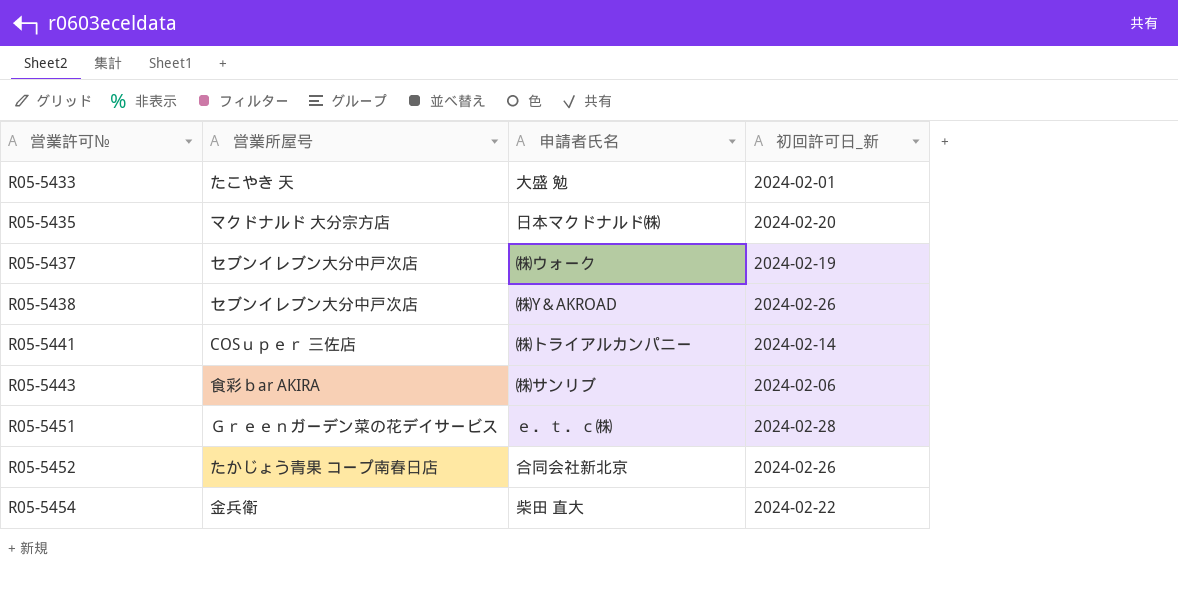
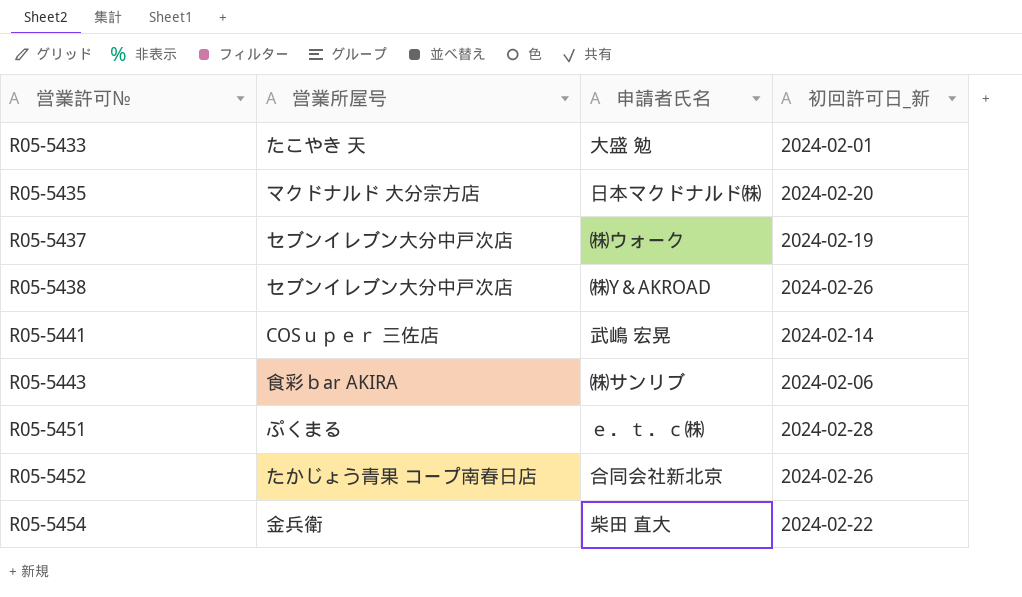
R05-5441 | 申請者氏名: ㈱トライアルカンパニー -> 武嶋 宏晃
R05-5451 | 営業所屋号: Ｇｒｅｅｎガーデン菜の花デイサービス -> ぷくまる

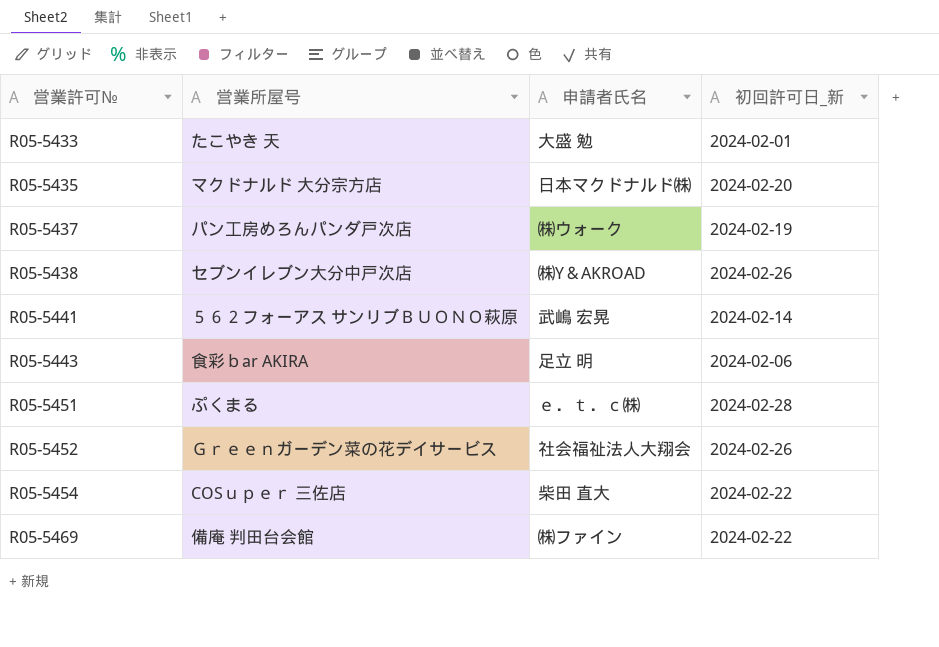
R05-5437 | 営業所屋号: セブンイレブン大分中戸次店 -> パン工房めろんパンダ戸次店
R05-5441 | 営業所屋号: COSｕｐｅｒ 三佐店 -> ５６２フォーアス サンリブＢＵＯＮＯ萩原
R05-5443 | 申請者氏名: ㈱サンリブ -> 足立 明
R05-5452 | 営業所屋号: たかじょう青果 コープ南春日店 -> Ｇｒｅｅｎガーデン菜の花デイサービス
R05-5452 | 申請者氏名: 合同会社新北京 -> 社会福祉法人大翔会
R05-5454 | 営業所屋号: 金兵衛 -> COSｕｐｅｒ 三佐店
row R05-5469: none -> 備庵 判田台会館 | ㈱ファイン | 2024-02-22

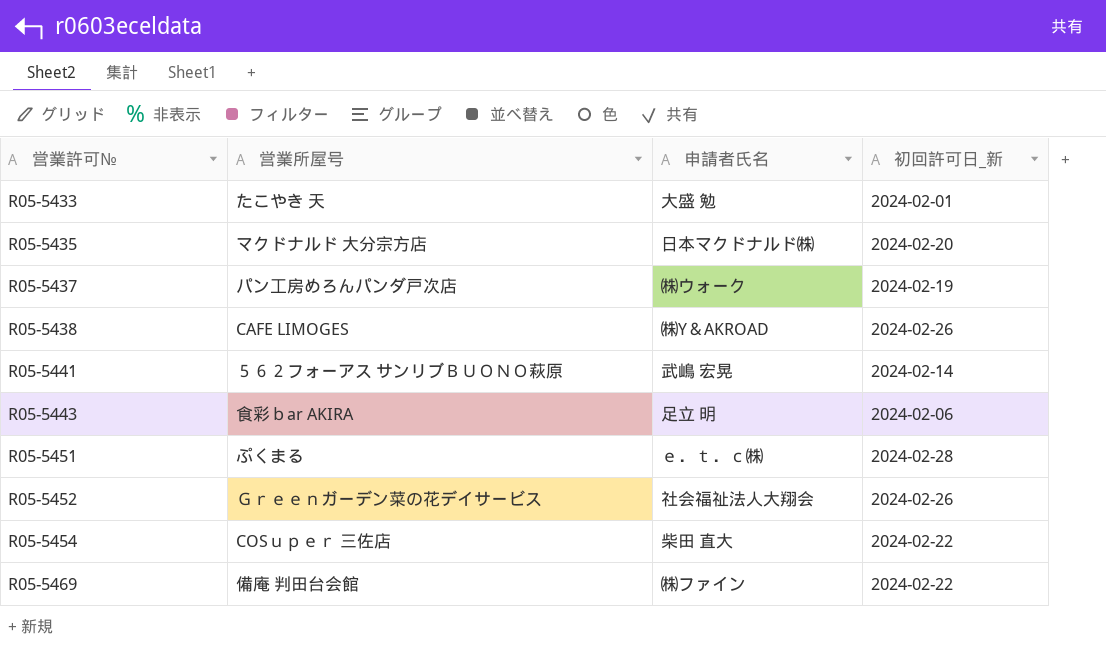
R05-5438 | 営業所屋号: セブンイレブン大分中戸次店 -> CAFE LIMOGES

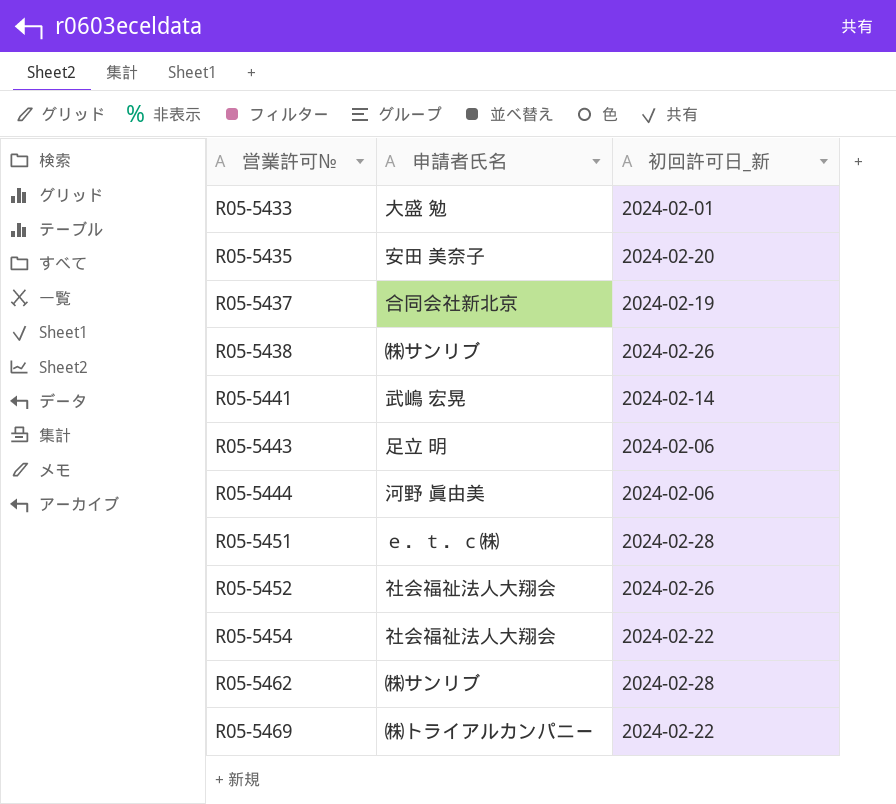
column 営業所屋号 | position: 2 -> none
R05-5435 | 申請者氏名: 日本マクドナルド㈱ -> 安田 美奈子
R05-5437 | 申請者氏名: ㈱ウォーク -> 合同会社新北京
R05-5438 | 申請者氏名: ㈱Y＆AKROAD -> ㈱サンリブ
row R05-5444: none -> 河野 眞由美 | 2024-02-06
R05-5454 | 申請者氏名: 柴田 直大 -> 社会福祉法人大翔会
row R05-5462: none -> ㈱サンリブ | 2024-02-28
R05-5469 | 申請者氏名: ㈱ファイン -> ㈱トライアルカンパニー

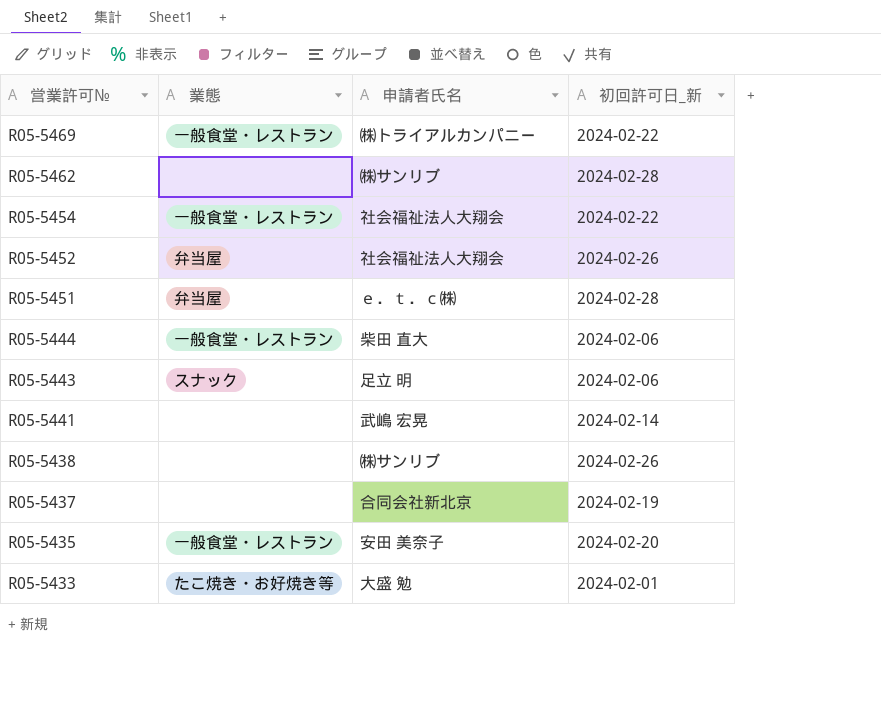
row order: 営業許可№ ascending -> 営業許可№ descending
column 業態 | position: none -> 2
R05-5444 | 申請者氏名: 河野 眞由美 -> 柴田 直大

